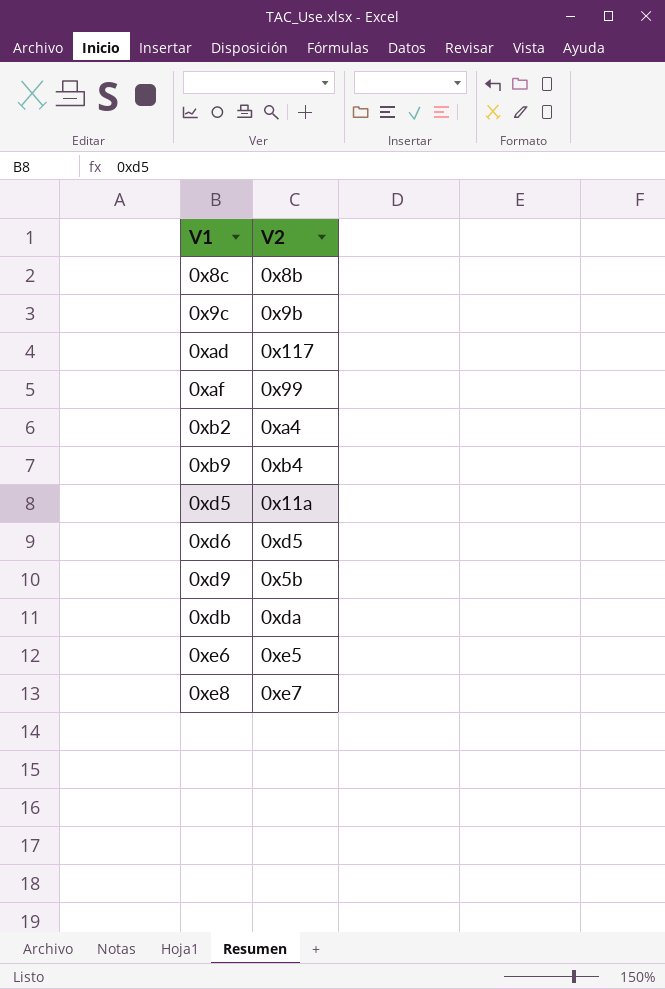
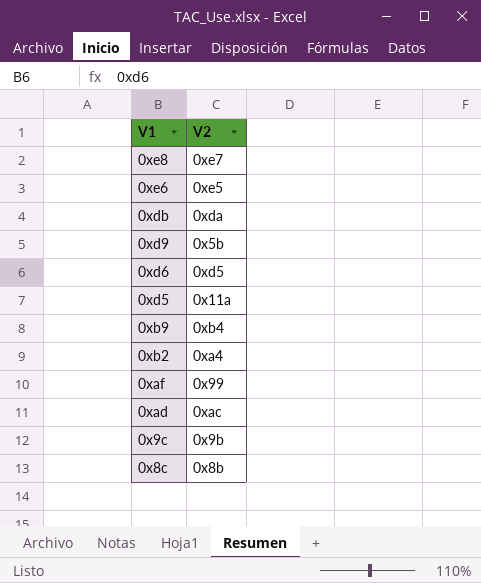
row order: V1 ascending -> V1 descending
0xad | V2: 0x117 -> 0xac

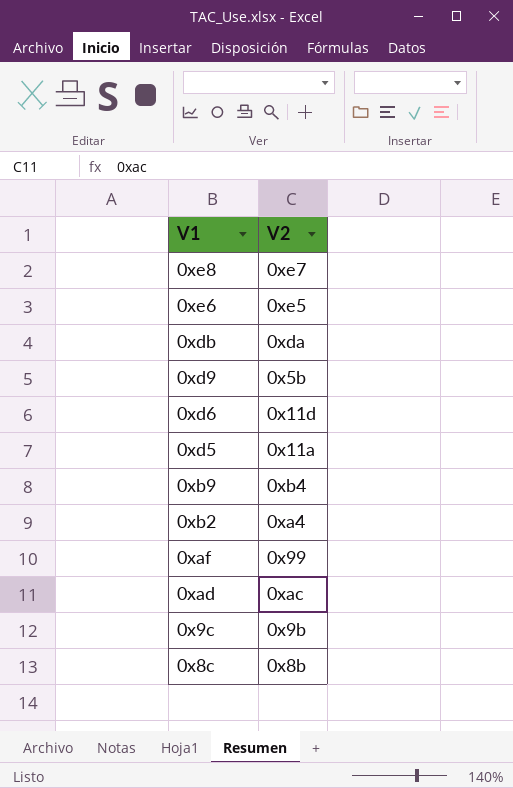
0xd6 | V2: 0xd5 -> 0x11d

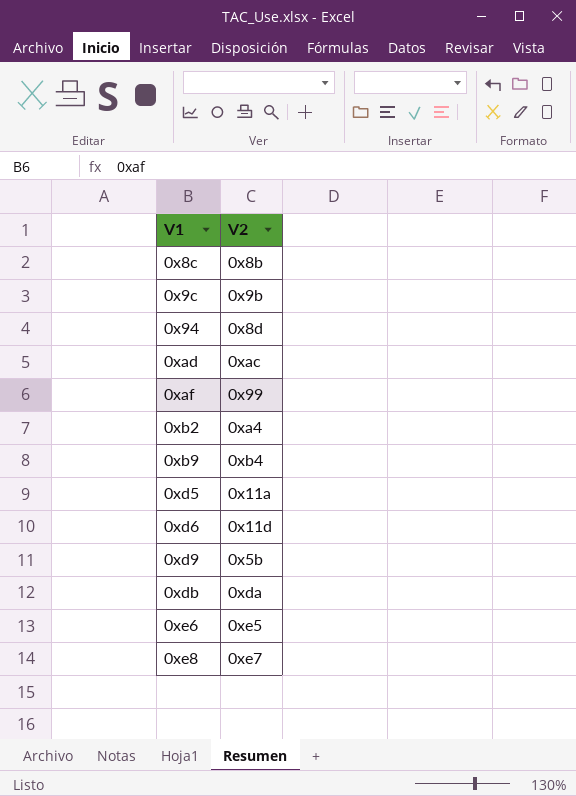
row order: V1 descending -> V1 ascending
row 0x94: none -> 0x8d

